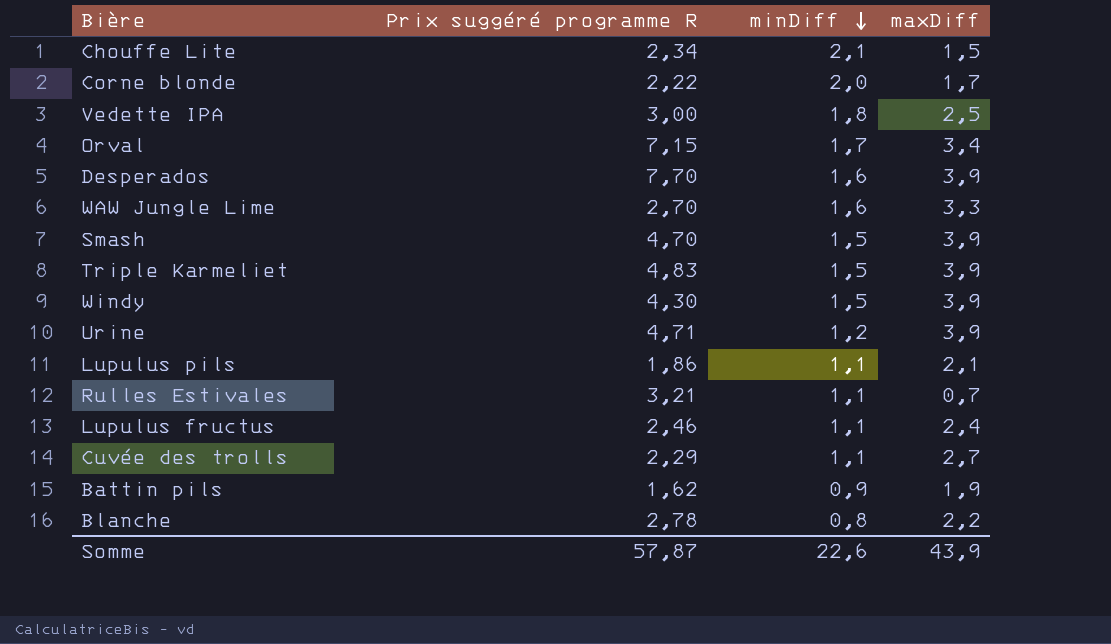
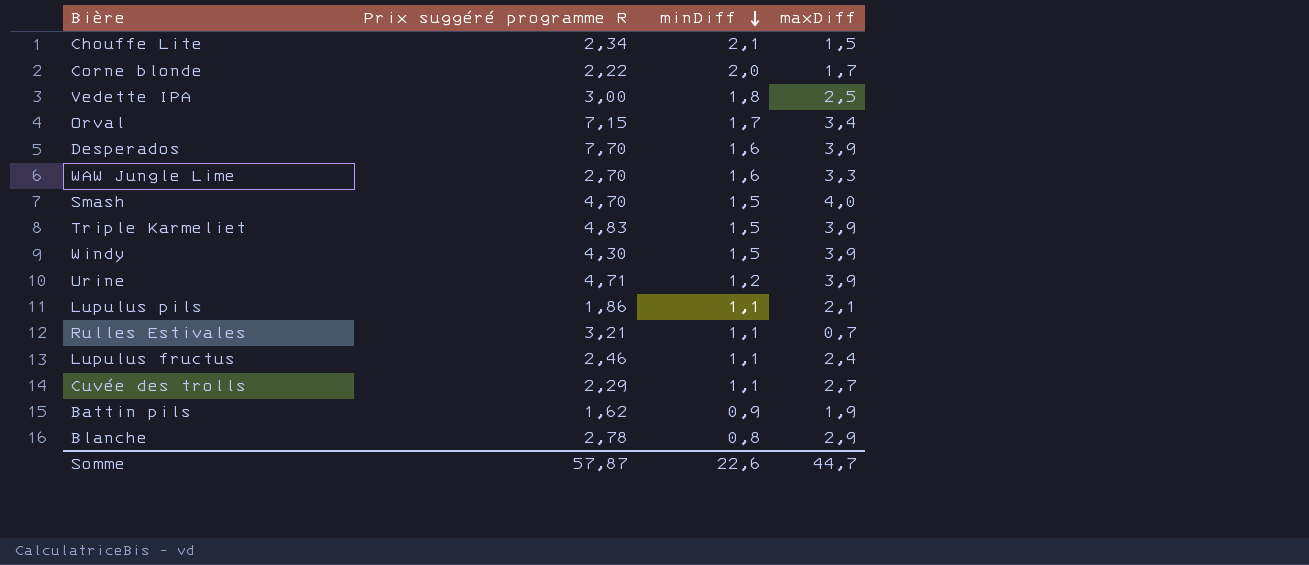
Smash | maxDiff: 3,9 -> 4,0
Blanche | maxDiff: 2,2 -> 2,9
Somme | maxDiff: 43,9 -> 44,7

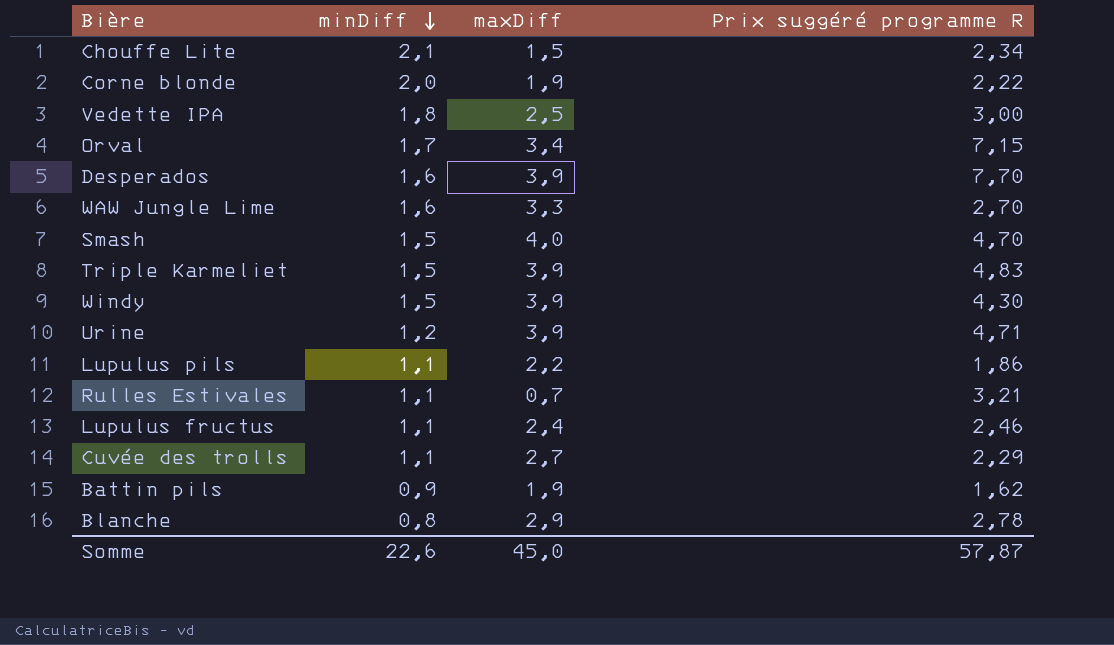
column Prix suggéré programme R | position: 2 -> 4
Corne blonde | maxDiff: 1,7 -> 1,9
Lupulus pils | maxDiff: 2,1 -> 2,2
Somme | maxDiff: 44,7 -> 45,0

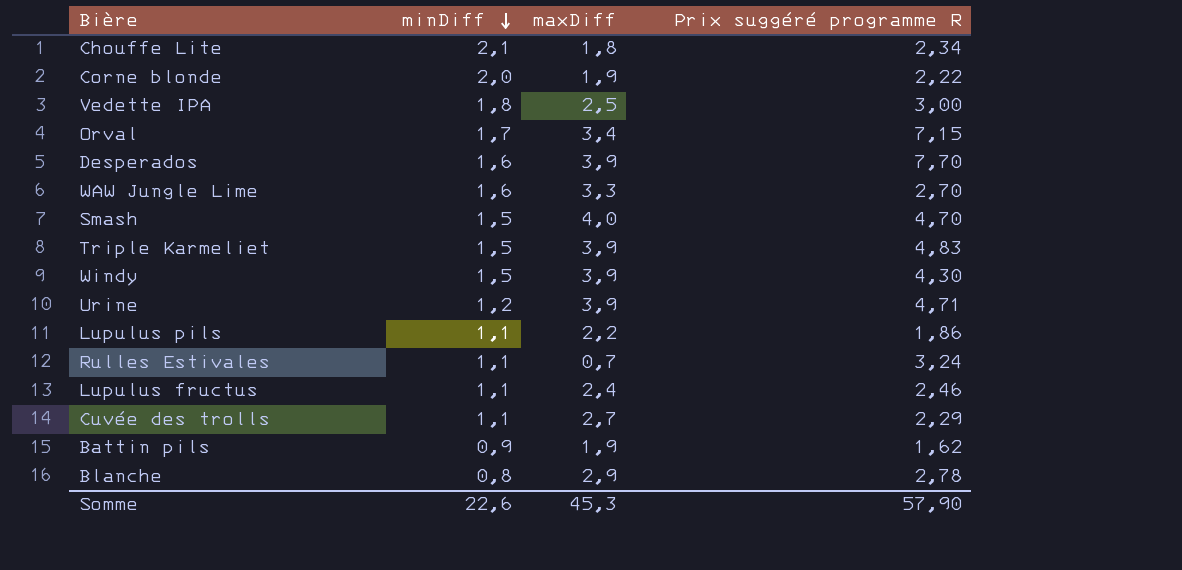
Chouffe Lite | maxDiff: 1,5 -> 1,8
Rulles Estivales | Prix suggéré programme R: 3,21 -> 3,24
Somme | maxDiff: 45,0 -> 45,3
Somme | Prix suggéré programme R: 57,87 -> 57,90

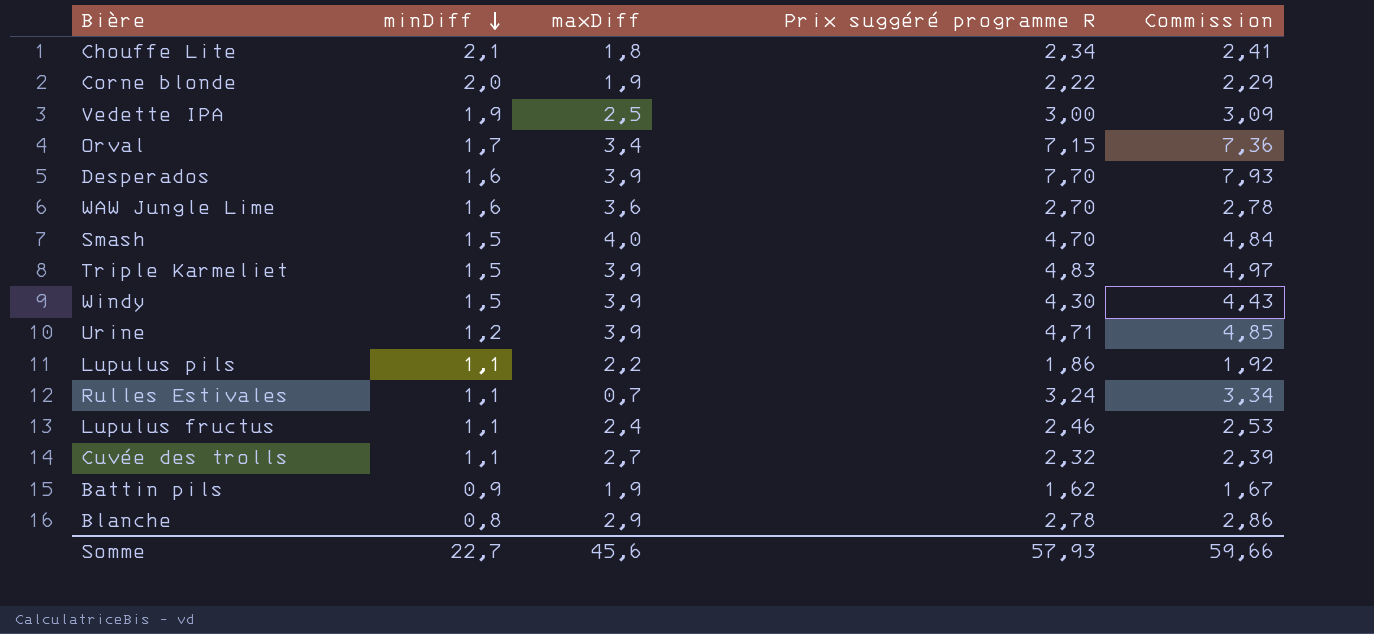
column Commission | formula: none -> [Prix suggéré programme R] * 1,03
Vedette IPA | minDiff: 1,8 -> 1,9
WAW Jungle Lime | maxDiff: 3,3 -> 3,6
Cuvée des trolls | Prix suggéré programme R: 2,29 -> 2,32
Somme | minDiff: 22,6 -> 22,7
Somme | maxDiff: 45,3 -> 45,6
Somme | Prix suggéré programme R: 57,90 -> 57,93

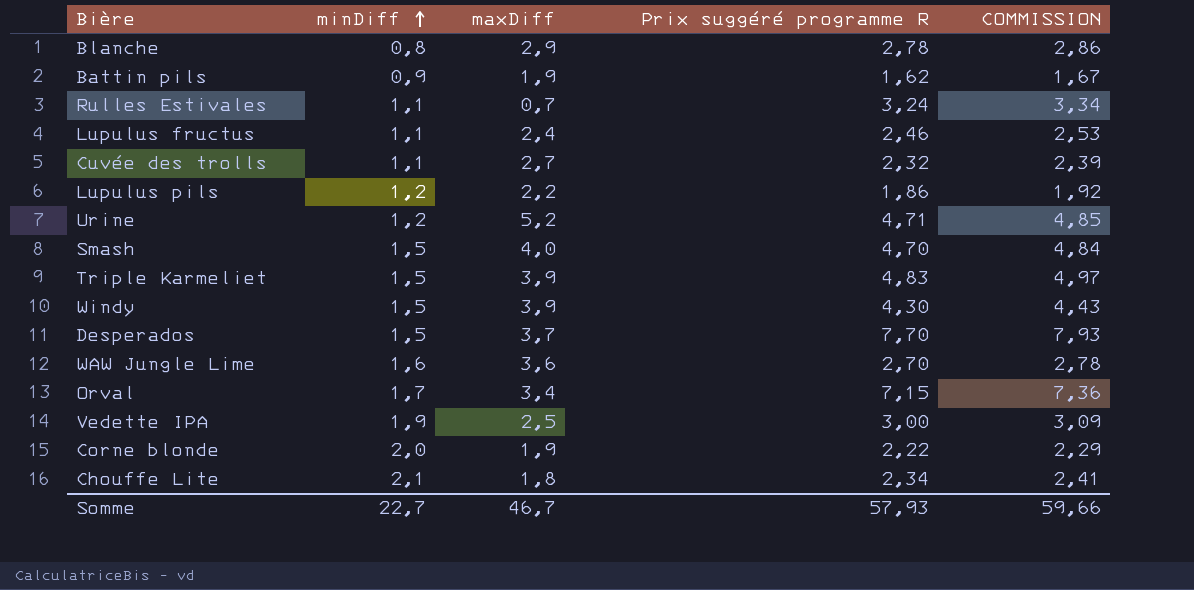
row order: minDiff descending -> minDiff ascending
column name: Commission -> COMMISSION
Lupulus pils | minDiff: 1,1 -> 1,2
Urine | maxDiff: 3,9 -> 5,2
Desperados | minDiff: 1,6 -> 1,5
Desperados | maxDiff: 3,9 -> 3,7
Somme | maxDiff: 45,6 -> 46,7

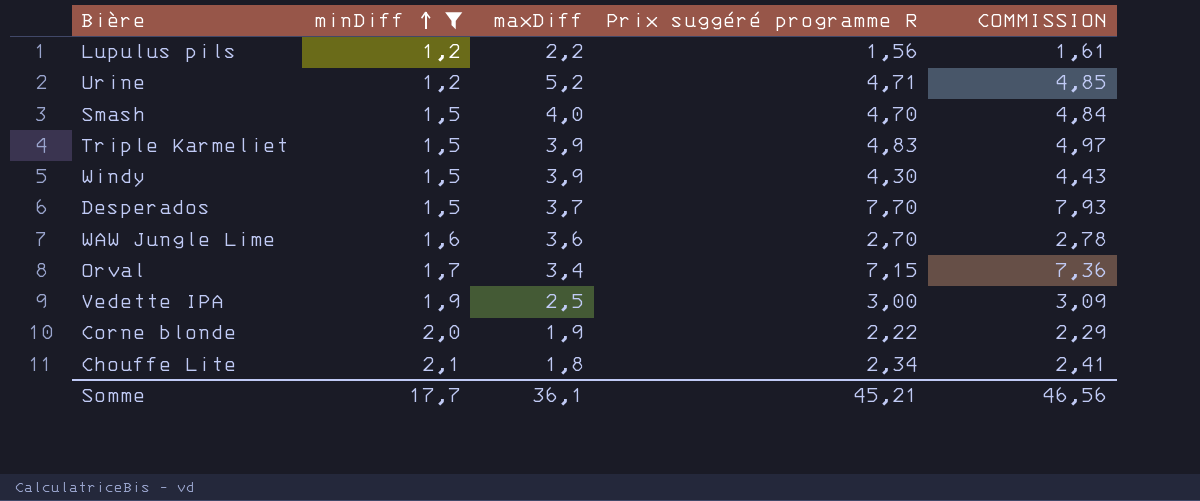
filter: none -> minDiff >= 1,2
Lupulus pils | Prix suggéré programme R: 1,86 -> 1,56
Lupulus pils | COMMISSION: 1,92 -> 1,61
Somme | minDiff: 22,7 -> 17,7
Somme | maxDiff: 46,7 -> 36,1
Somme | Prix suggéré programme R: 57,93 -> 45,21
Somme | COMMISSION: 59,66 -> 46,56

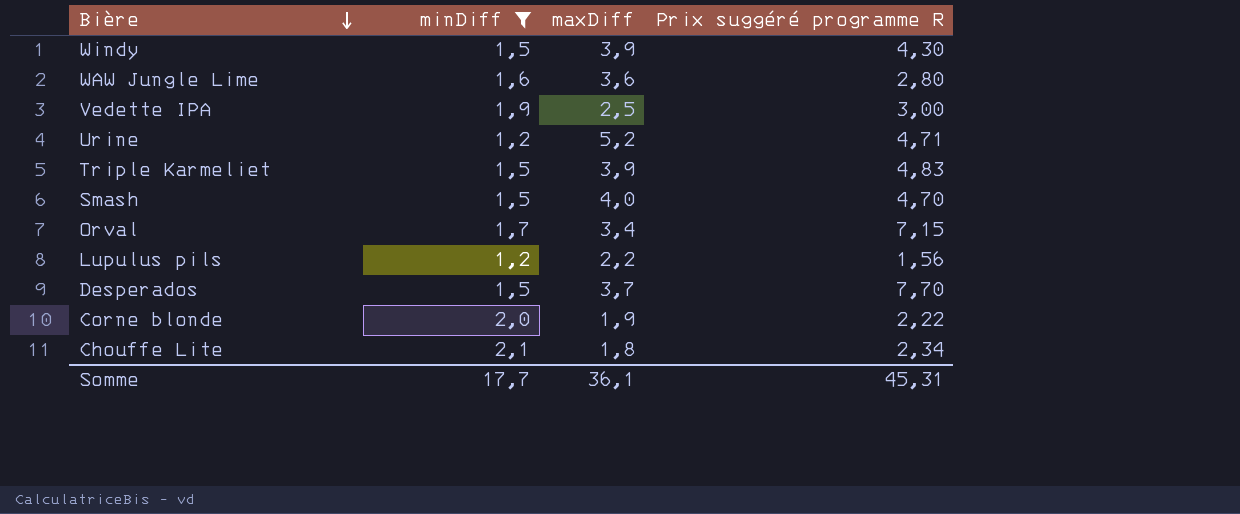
row order: minDiff ascending -> Bière descending
column COMMISSION | formula: [Prix suggéré programme R] * 1,03 -> none
WAW Jungle Lime | Prix suggéré programme R: 2,70 -> 2,80
Somme | Prix suggéré programme R: 45,21 -> 45,31

